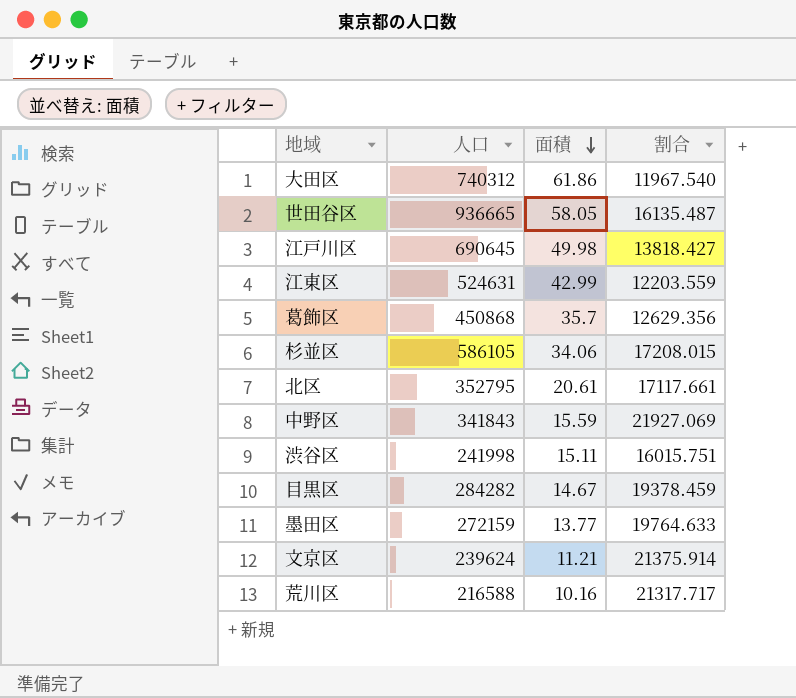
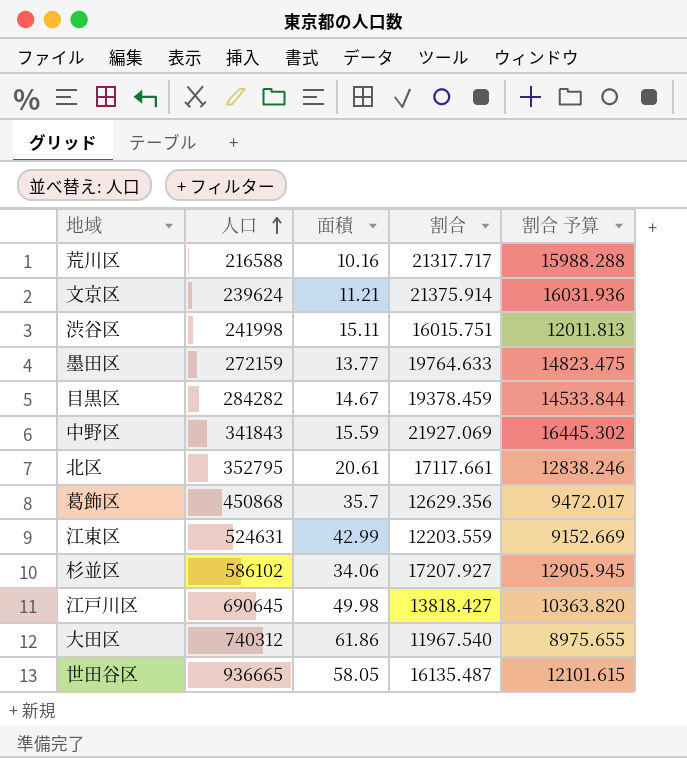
row order: 面積 descending -> 人口 ascending
column 割合 予算 | formula: none -> [割合] * 0.75
杉並区 | 人口: 586105 -> 586102
杉並区 | 割合: 17208.015 -> 17207.927

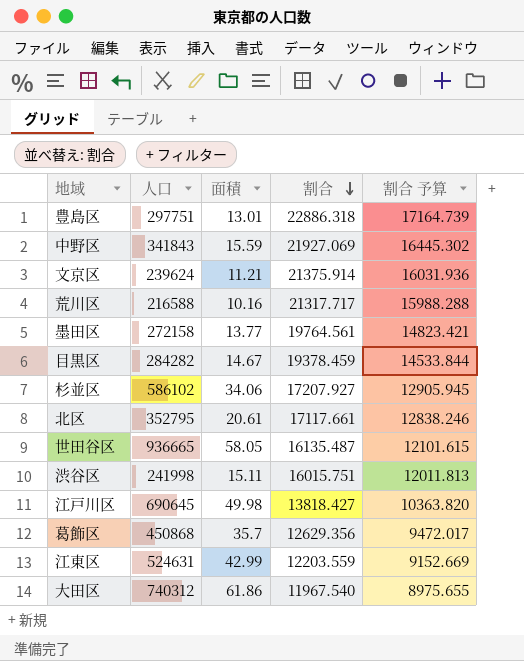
row order: 人口 ascending -> 割合 descending
row 豊島区: none -> 297751 | 13.01 | 22886.318 | 17164.739
墨田区 | 人口: 272159 -> 272158
墨田区 | 割合: 19764.633 -> 19764.561
墨田区 | 割合 予算: 14823.475 -> 14823.421

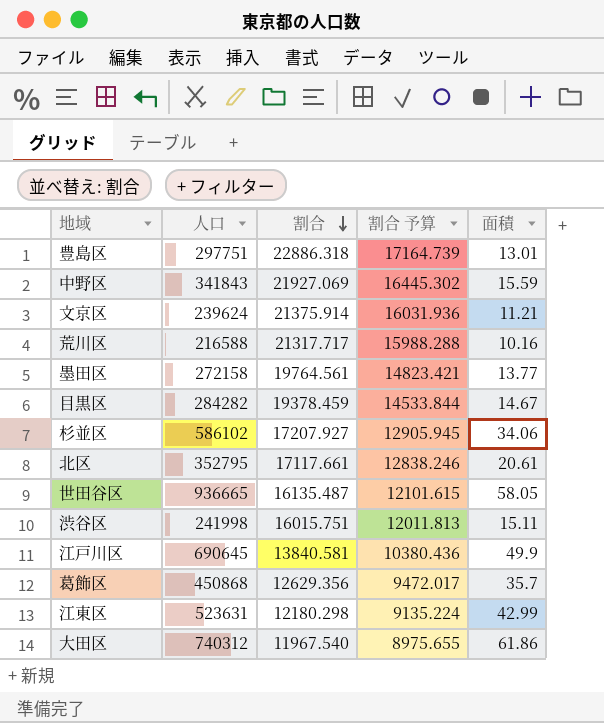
column 面積 | position: 3 -> 5
江戸川区 | 割合: 13818.427 -> 13840.581
江戸川区 | 割合 予算: 10363.820 -> 10380.436
江戸川区 | 面積: 49.98 -> 49.9
江東区 | 人口: 524631 -> 523631
江東区 | 割合: 12203.559 -> 12180.298
江東区 | 割合 予算: 9152.669 -> 9135.224

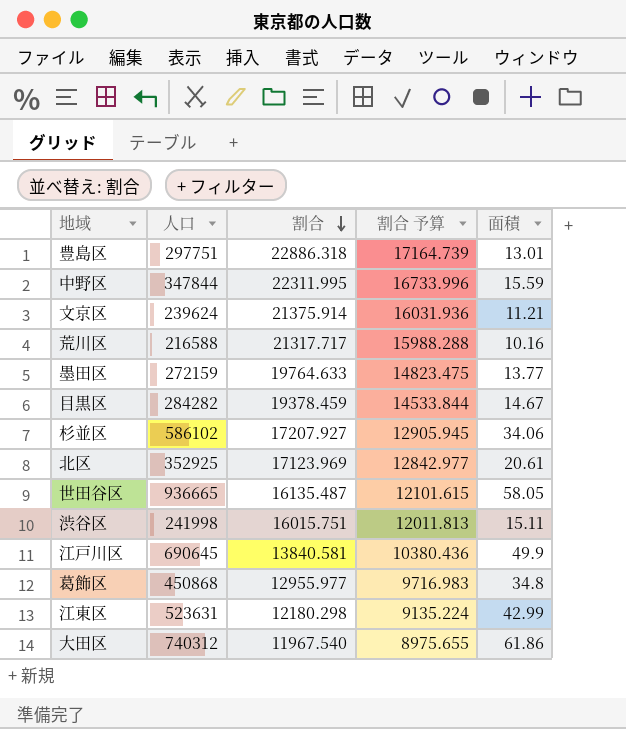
中野区 | 人口: 341843 -> 347844
中野区 | 割合: 21927.069 -> 22311.995
中野区 | 割合 予算: 16445.302 -> 16733.996
墨田区 | 人口: 272158 -> 272159
墨田区 | 割合: 19764.561 -> 19764.633
墨田区 | 割合 予算: 14823.421 -> 14823.475
北区 | 人口: 352795 -> 352925
北区 | 割合: 17117.661 -> 17123.969
北区 | 割合 予算: 12838.246 -> 12842.977
葛飾区 | 割合: 12629.356 -> 12955.977
葛飾区 | 割合 予算: 9472.017 -> 9716.983
葛飾区 | 面積: 35.7 -> 34.8

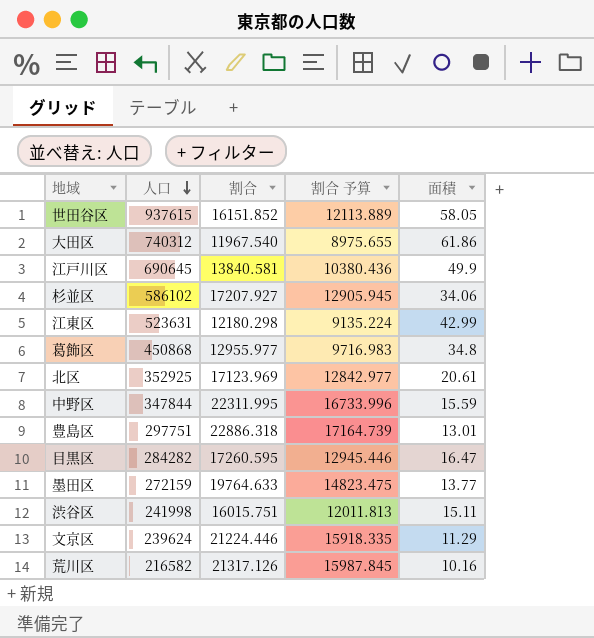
row order: 割合 descending -> 人口 descending
世田谷区 | 人口: 936665 -> 937615
世田谷区 | 割合: 16135.487 -> 16151.852
世田谷区 | 割合 予算: 12101.615 -> 12113.889
目黒区 | 割合: 19378.459 -> 17260.595
目黒区 | 割合 予算: 14533.844 -> 12945.446
目黒区 | 面積: 14.67 -> 16.47
文京区 | 割合: 21375.914 -> 21224.446
文京区 | 割合 予算: 16031.936 -> 15918.335
文京区 | 面積: 11.21 -> 11.29
荒川区 | 人口: 216588 -> 216582
荒川区 | 割合: 21317.717 -> 21317.126
荒川区 | 割合 予算: 15988.288 -> 15987.845

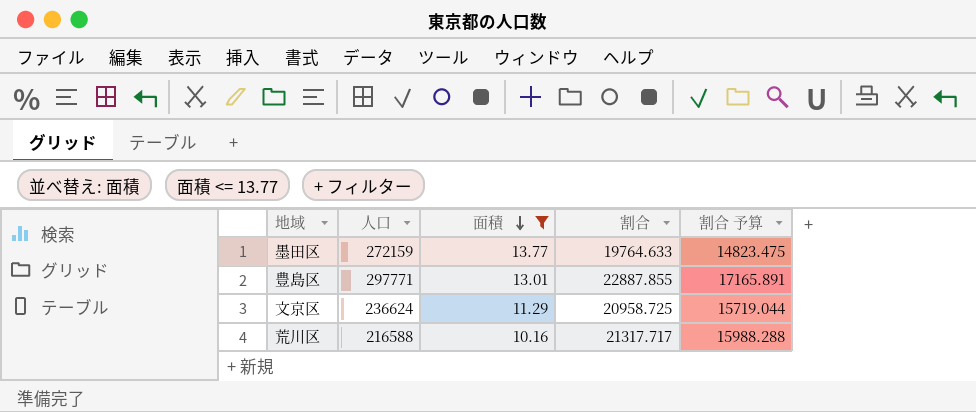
filter: none -> 面積 <= 13.77
row order: 人口 descending -> 面積 descending
column 面積 | position: 5 -> 3
豊島区 | 人口: 297751 -> 297771
豊島区 | 割合: 22886.318 -> 22887.855
豊島区 | 割合 予算: 17164.739 -> 17165.891
文京区 | 人口: 239624 -> 236624
文京区 | 割合: 21224.446 -> 20958.725
文京区 | 割合 予算: 15918.335 -> 15719.044
荒川区 | 人口: 216582 -> 216588
荒川区 | 割合: 21317.126 -> 21317.717
荒川区 | 割合 予算: 15987.845 -> 15988.288

